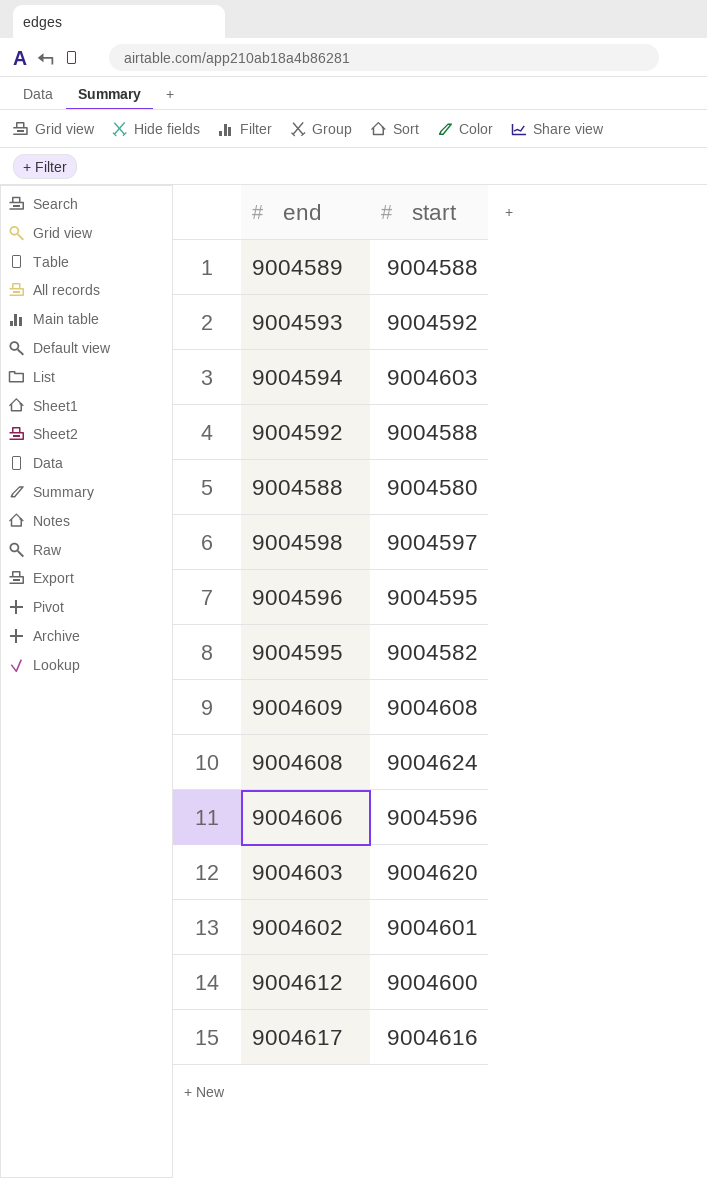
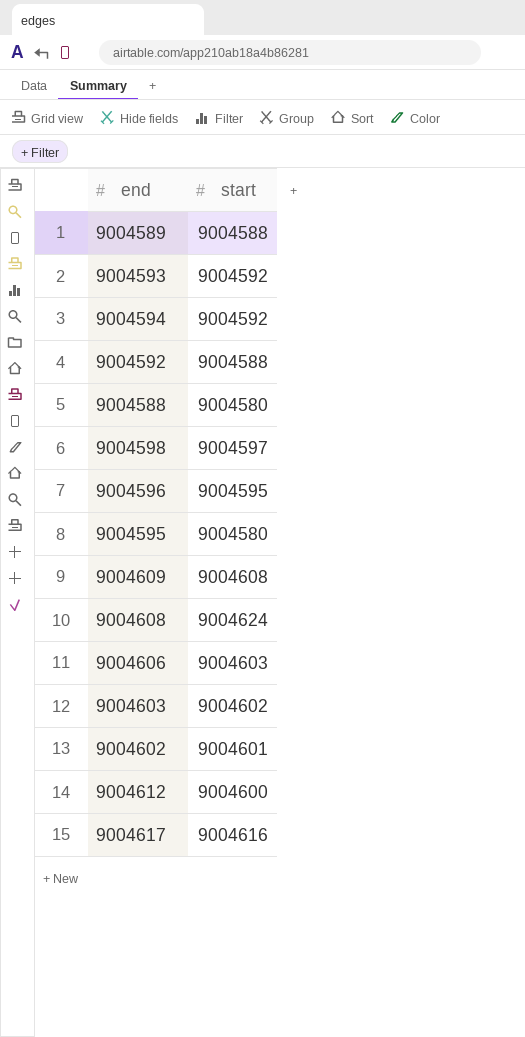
9004594 | start: 9004603 -> 9004592
9004595 | start: 9004582 -> 9004580
9004606 | start: 9004596 -> 9004603
9004603 | start: 9004620 -> 9004602

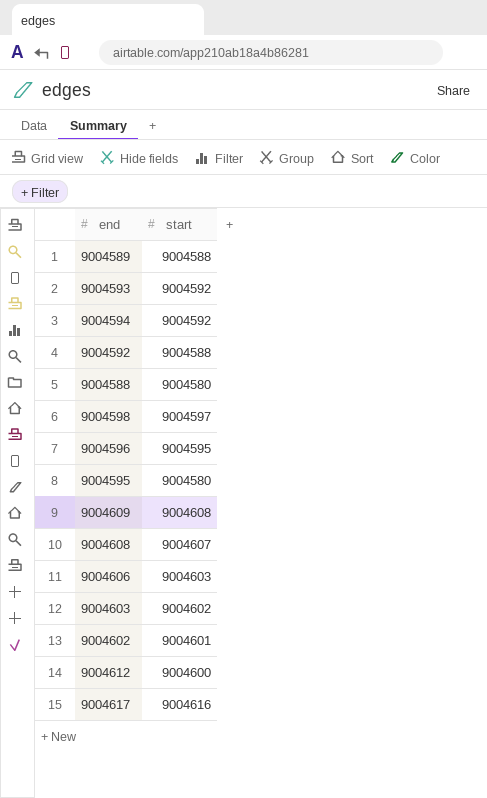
9004608 | start: 9004624 -> 9004607

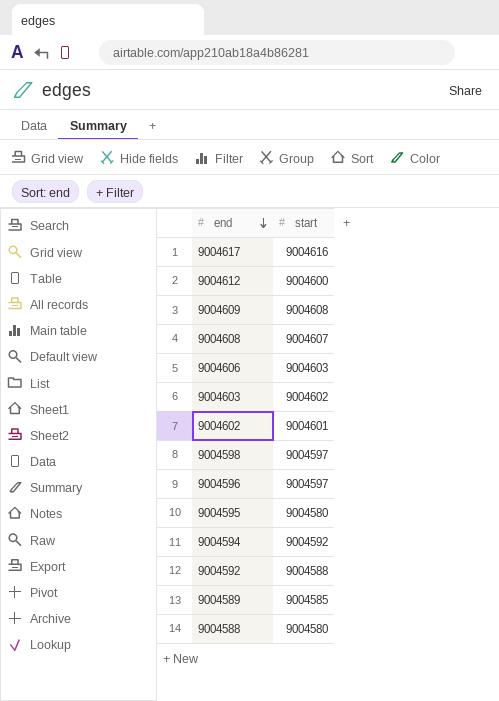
row order: none -> end descending
row 9004593: 9004592 -> none
9004596 | start: 9004595 -> 9004597
9004589 | start: 9004588 -> 9004585

